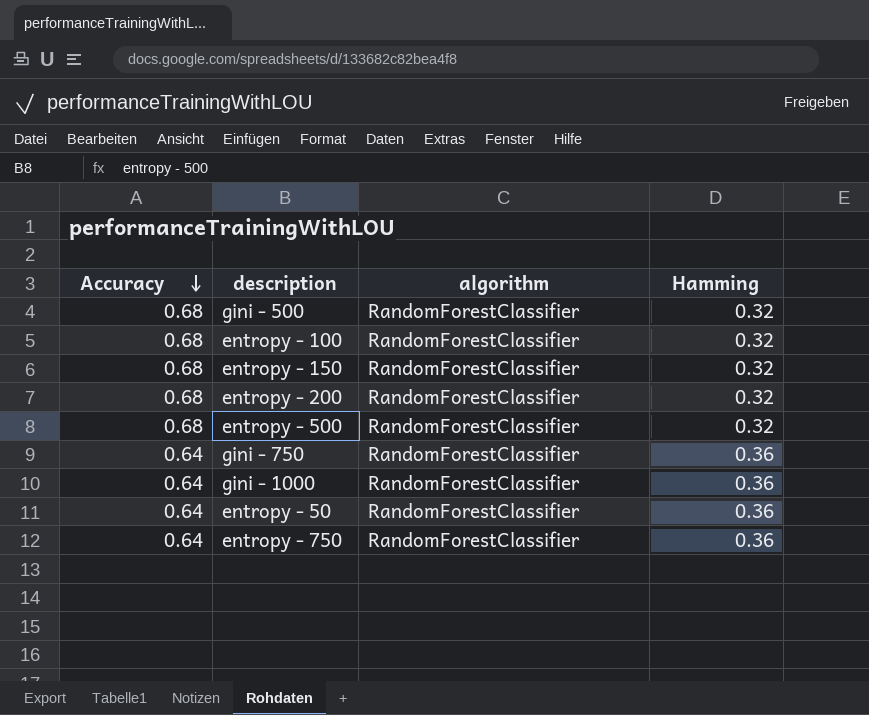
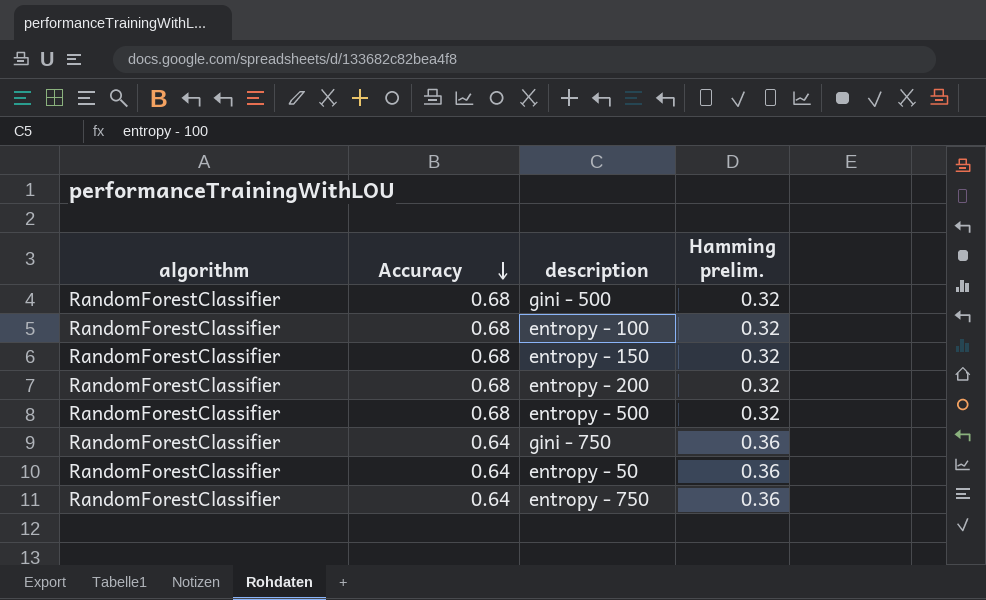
column algorithm | position: 3 -> 1
column name: Hamming -> Hamming prelim.
row gini - 1000: 0.64 | RandomForestClassifier | 0.36 -> none

